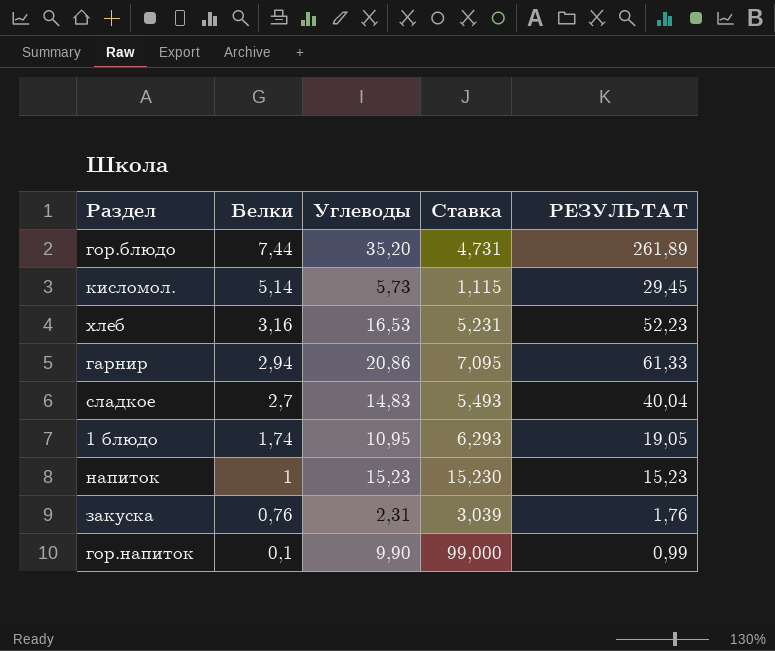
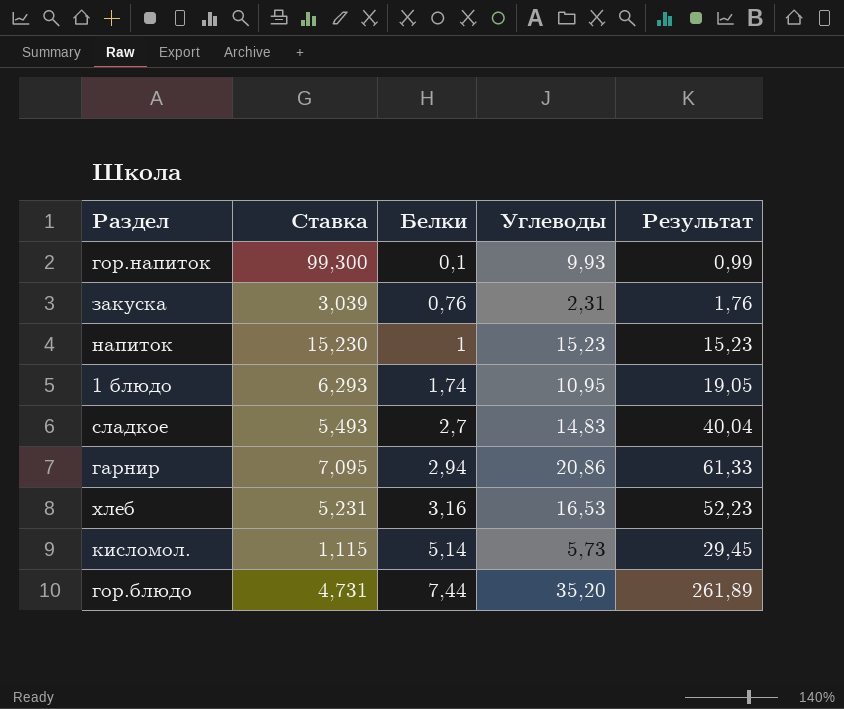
row order: Белки descending -> Белки ascending
column Ставка | position: 4 -> 2
column name: РЕЗУЛЬТАТ -> Результат
гор.напиток | Ставка: 99,000 -> 99,300
гор.напиток | Углеводы: 9,90 -> 9,93

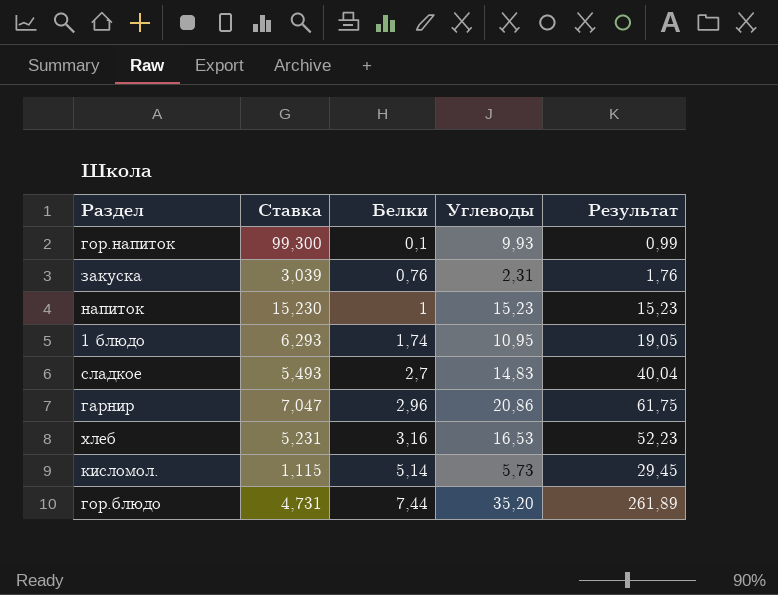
гарнир | Ставка: 7,095 -> 7,047
гарнир | Белки: 2,94 -> 2,96
гарнир | Результат: 61,33 -> 61,75

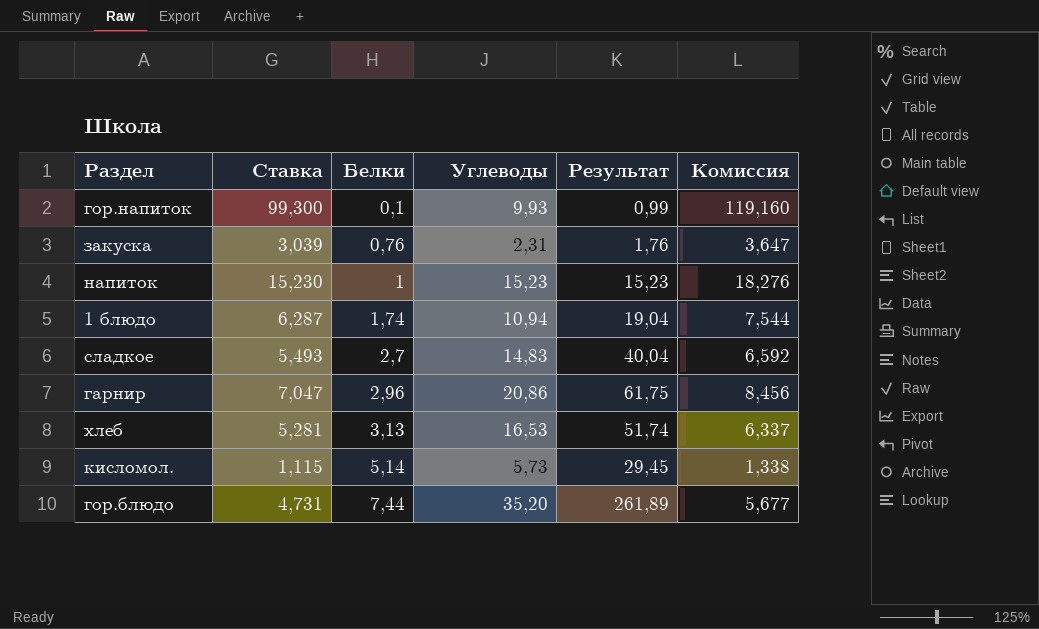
column Комиссия | formula: none -> [Ставка] * 1,2
1 блюдо | Ставка: 6,293 -> 6,287
1 блюдо | Углеводы: 10,95 -> 10,94
1 блюдо | Результат: 19,05 -> 19,04
хлеб | Ставка: 5,231 -> 5,281
хлеб | Белки: 3,16 -> 3,13
хлеб | Результат: 52,23 -> 51,74

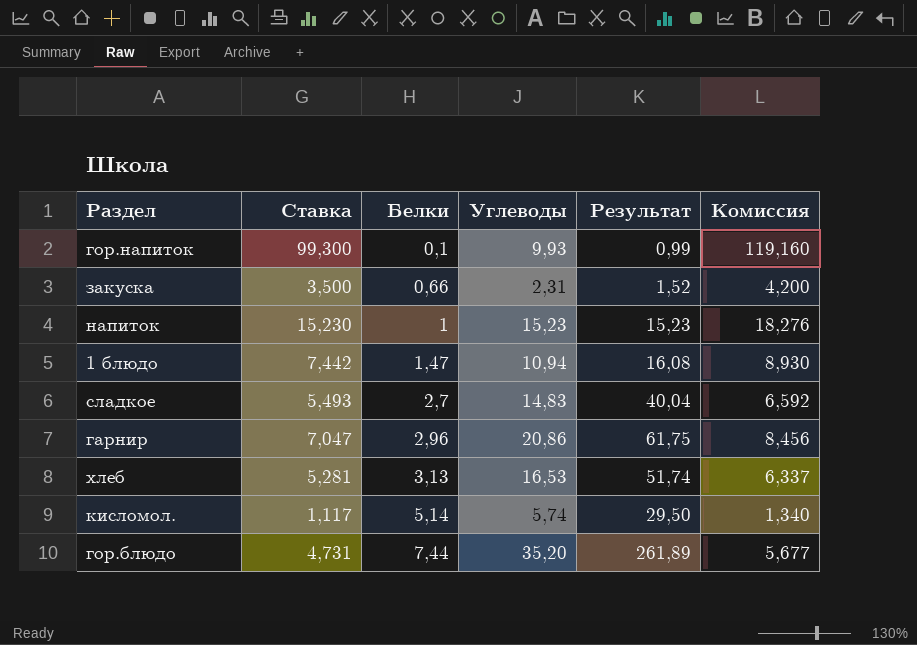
закуска | Ставка: 3,039 -> 3,500
закуска | Белки: 0,76 -> 0,66
закуска | Результат: 1,76 -> 1,52
закуска | Комиссия: 3,647 -> 4,200
1 блюдо | Ставка: 6,287 -> 7,442
1 блюдо | Белки: 1,74 -> 1,47
1 блюдо | Результат: 19,04 -> 16,08
1 блюдо | Комиссия: 7,544 -> 8,930
кисломол. | Ставка: 1,115 -> 1,117
кисломол. | Углеводы: 5,73 -> 5,74
кисломол. | Результат: 29,45 -> 29,50
кисломол. | Комиссия: 1,338 -> 1,340

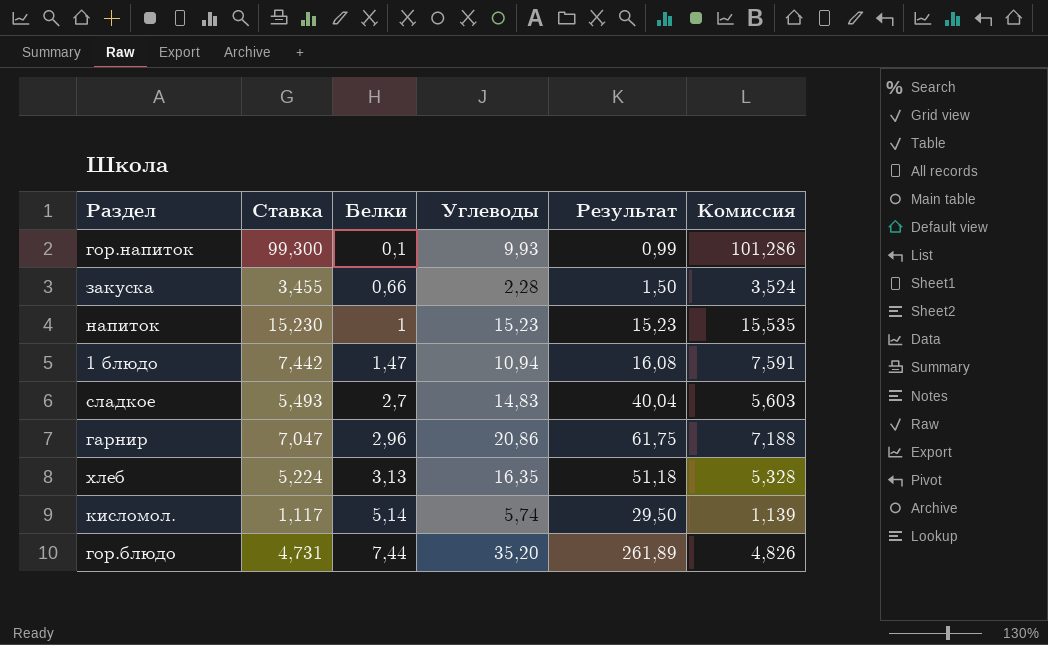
column Комиссия | formula: [Ставка] * 1,2 -> [Ставка] * 1,02
закуска | Ставка: 3,500 -> 3,455
закуска | Углеводы: 2,31 -> 2,28
закуска | Результат: 1,52 -> 1,50
хлеб | Ставка: 5,281 -> 5,224
хлеб | Углеводы: 16,53 -> 16,35
хлеб | Результат: 51,74 -> 51,18

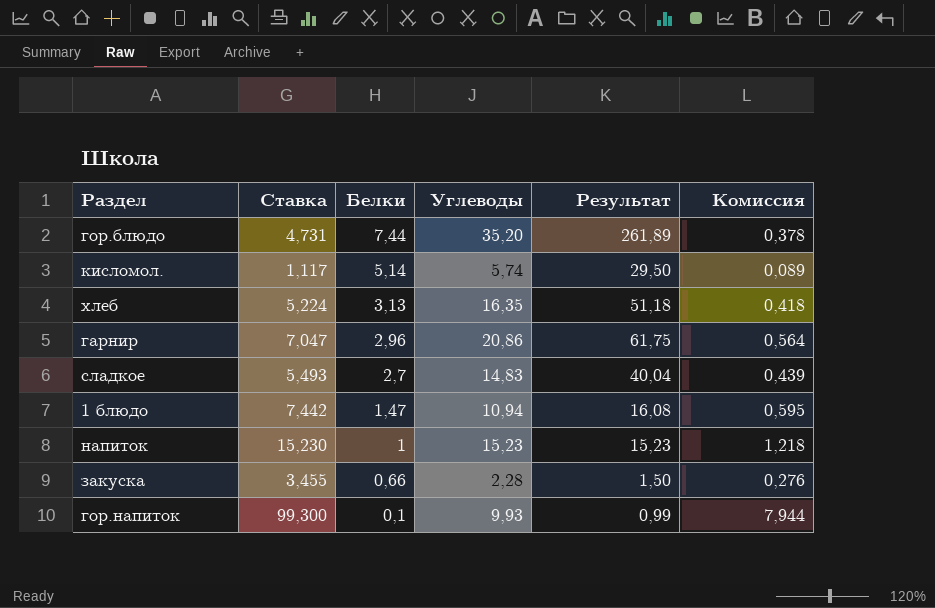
row order: Белки ascending -> Белки descending
column Комиссия | formula: [Ставка] * 1,02 -> [Ставка] * 0,08

